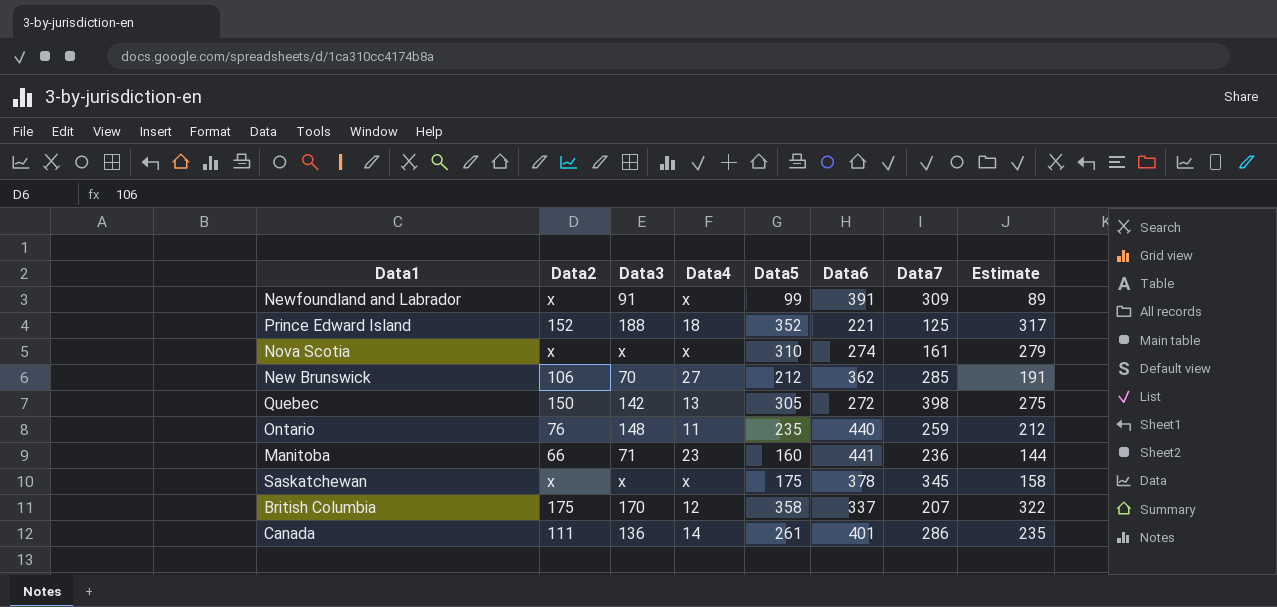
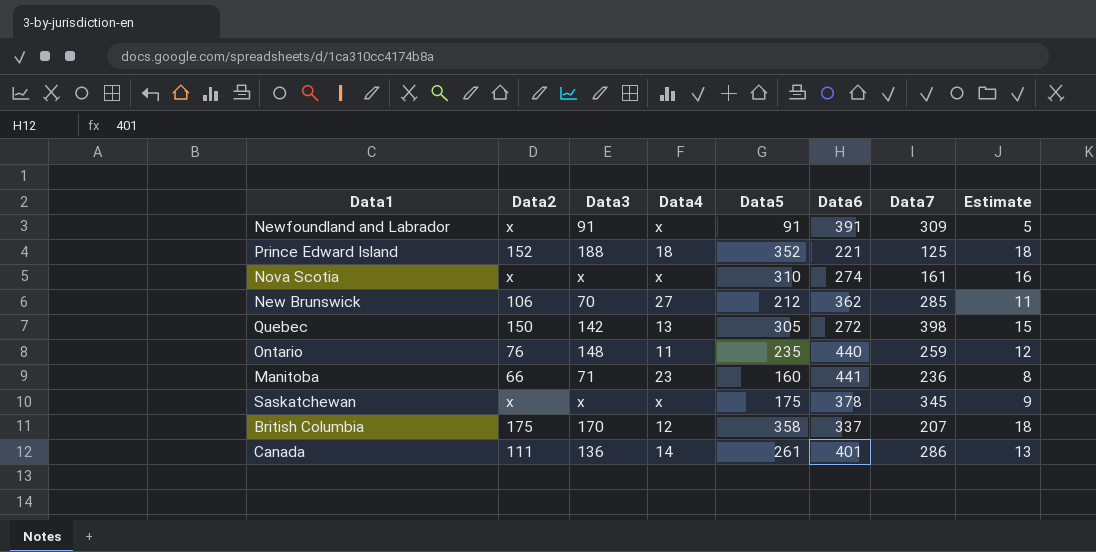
column Estimate | formula: [Data5] * 0.9 -> [Data5] * 0.05
Newfoundland and Labrador | Data5: 99 -> 91

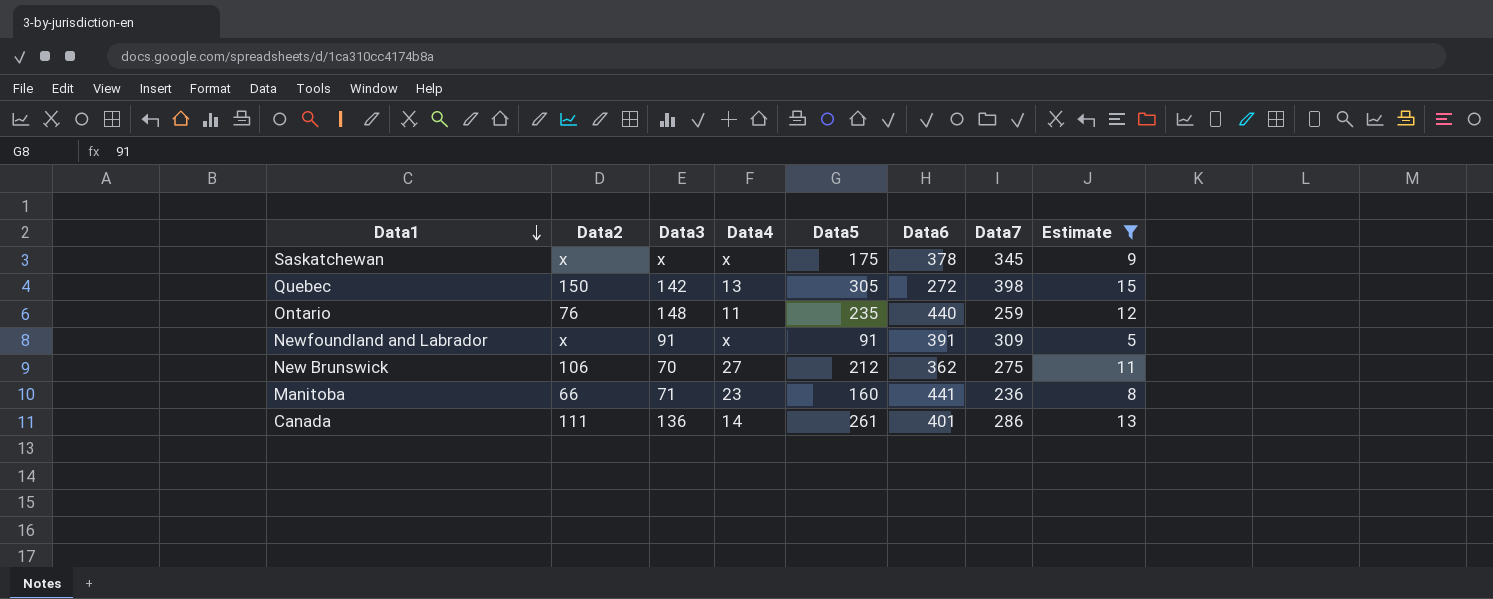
filter: none -> Estimate <= 15
row order: none -> Data1 descending
New Brunswick | Data7: 285 -> 275

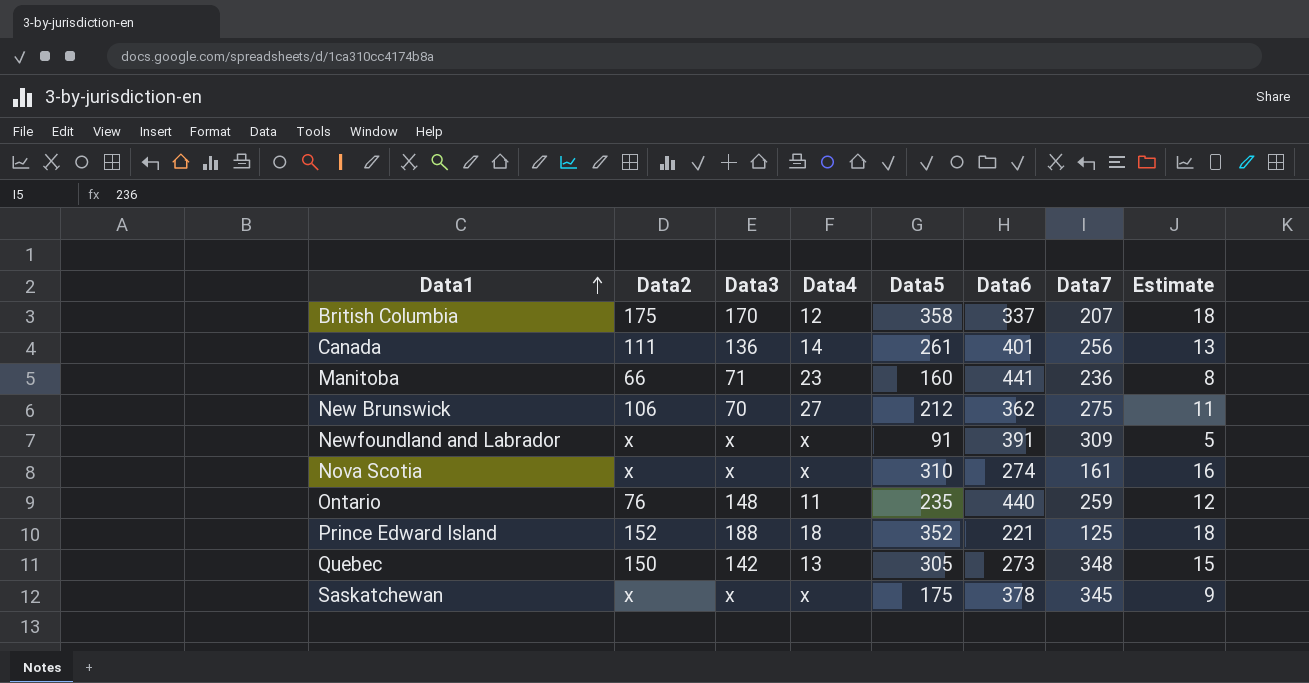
filter: Estimate <= 15 -> none
row order: Data1 descending -> Data1 ascending
Canada | Data7: 286 -> 256
Newfoundland and Labrador | Data3: 91 -> x
Quebec | Data6: 272 -> 273
Quebec | Data7: 398 -> 348

